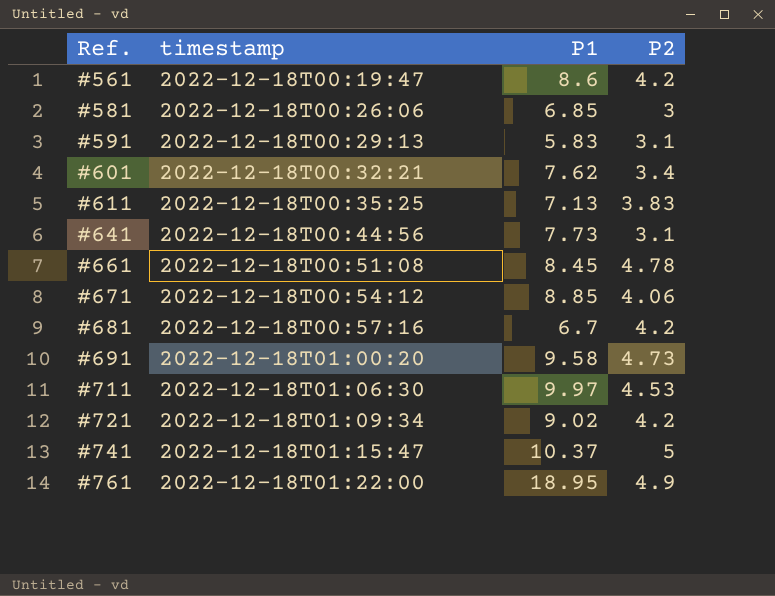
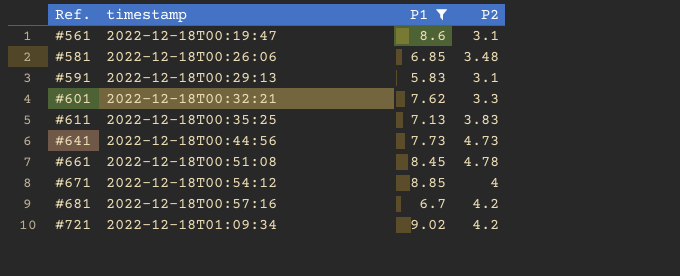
filter: none -> P1 <= 9.02
#561 | P2: 4.2 -> 3.1
#581 | P2: 3 -> 3.48
#601 | P2: 3.4 -> 3.3
#641 | P2: 3.1 -> 4.73
#671 | P2: 4.06 -> 4

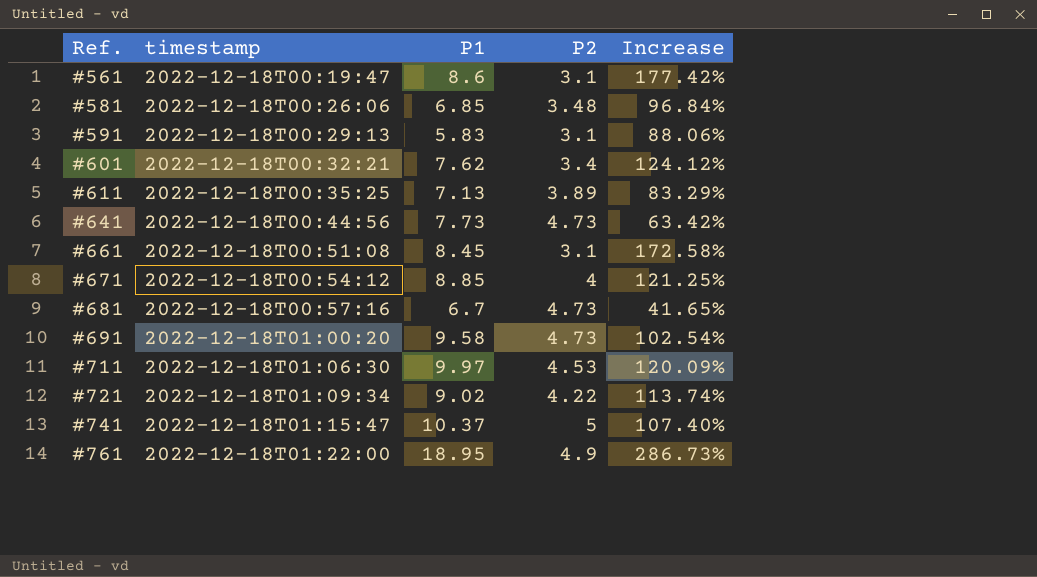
filter: P1 <= 9.02 -> none
column Increase | formula: none -> ([P1] - [P2]) / [P2]
#601 | P2: 3.3 -> 3.4
#611 | P2: 3.83 -> 3.89
#661 | P2: 4.78 -> 3.1
#681 | P2: 4.2 -> 4.73
#721 | P2: 4.2 -> 4.22

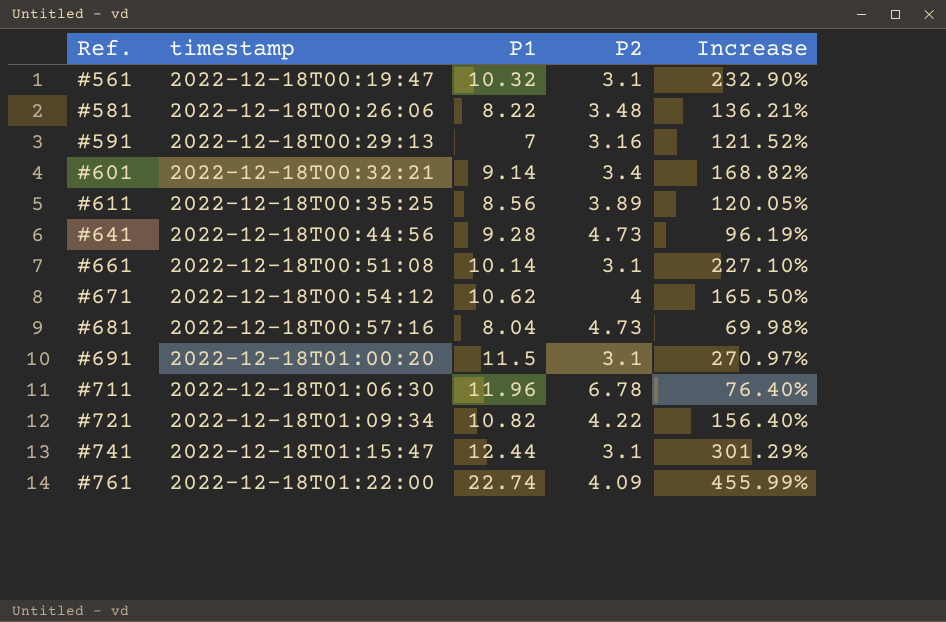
#561 | P1: 8.6 -> 10.32
#561 | Increase: 177.42% -> 232.90%
#581 | P1: 6.85 -> 8.22
#581 | Increase: 96.84% -> 136.21%
#591 | P1: 5.83 -> 7
#591 | P2: 3.1 -> 3.16
#591 | Increase: 88.06% -> 121.52%
#601 | P1: 7.62 -> 9.14
#601 | Increase: 124.12% -> 168.82%
#611 | P1: 7.13 -> 8.56
#611 | Increase: 83.29% -> 120.05%
#641 | P1: 7.73 -> 9.28
#641 | Increase: 63.42% -> 96.19%
#661 | P1: 8.45 -> 10.14
#661 | Increase: 172.58% -> 227.10%
#671 | P1: 8.85 -> 10.62
#671 | Increase: 121.25% -> 165.50%
#681 | P1: 6.7 -> 8.04
#681 | Increase: 41.65% -> 69.98%
#691 | P1: 9.58 -> 11.5
#691 | P2: 4.73 -> 3.1
#691 | Increase: 102.54% -> 270.97%
#711 | P1: 9.97 -> 11.96
#711 | P2: 4.53 -> 6.78
#711 | Increase: 120.09% -> 76.40%
#721 | P1: 9.02 -> 10.82
#721 | Increase: 113.74% -> 156.40%
#741 | P1: 10.37 -> 12.44
#741 | P2: 5 -> 3.1
#741 | Increase: 107.40% -> 301.29%
#761 | P1: 18.95 -> 22.74
#761 | P2: 4.9 -> 4.09
#761 | Increase: 286.73% -> 455.99%

